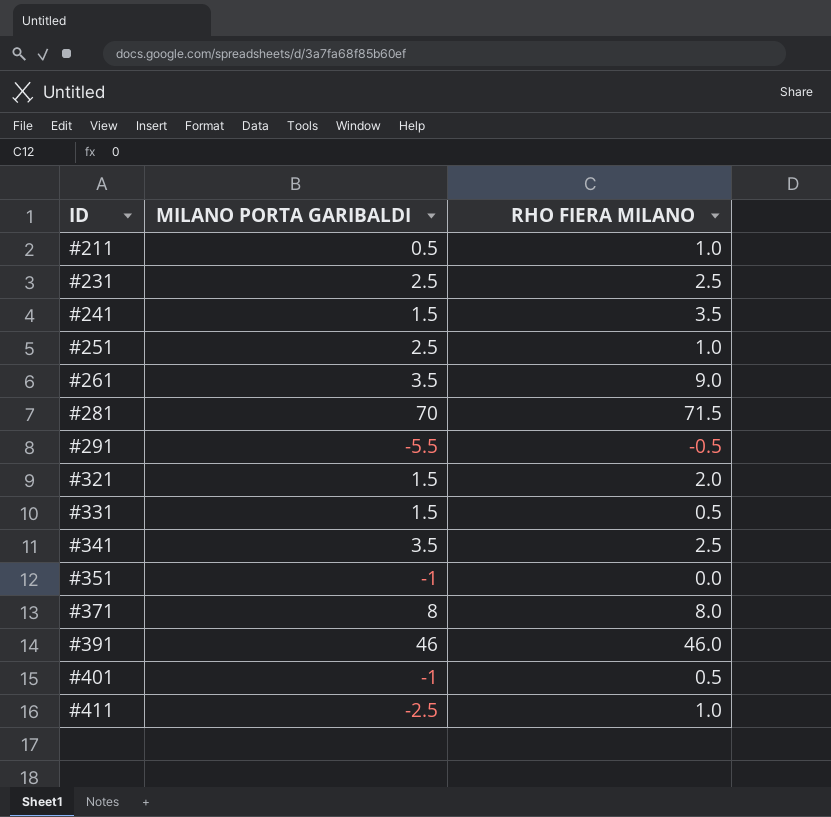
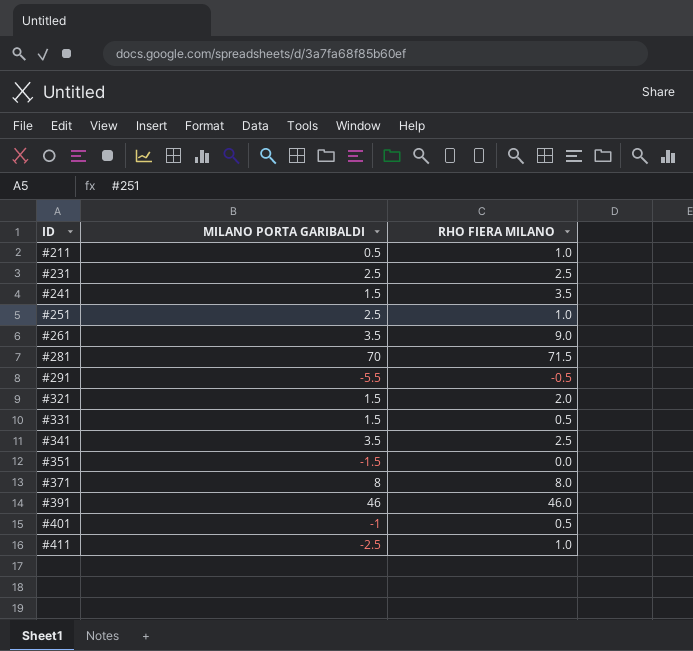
#351 | MILANO PORTA GARIBALDI: -1 -> -1.5

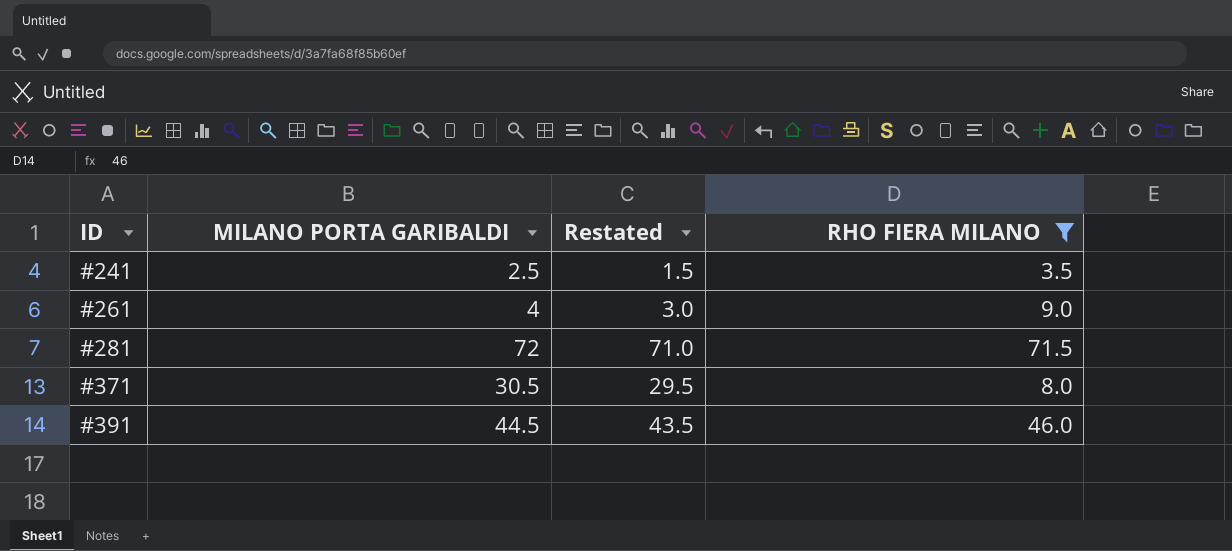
filter: none -> RHO FIERA MILANO >= 3.5
column Restated | formula: none -> [MILANO PORTA GARIBALDI] - 1
#241 | MILANO PORTA GARIBALDI: 1.5 -> 2.5
#261 | MILANO PORTA GARIBALDI: 3.5 -> 4
#281 | MILANO PORTA GARIBALDI: 70 -> 72
#371 | MILANO PORTA GARIBALDI: 8 -> 30.5
#391 | MILANO PORTA GARIBALDI: 46 -> 44.5

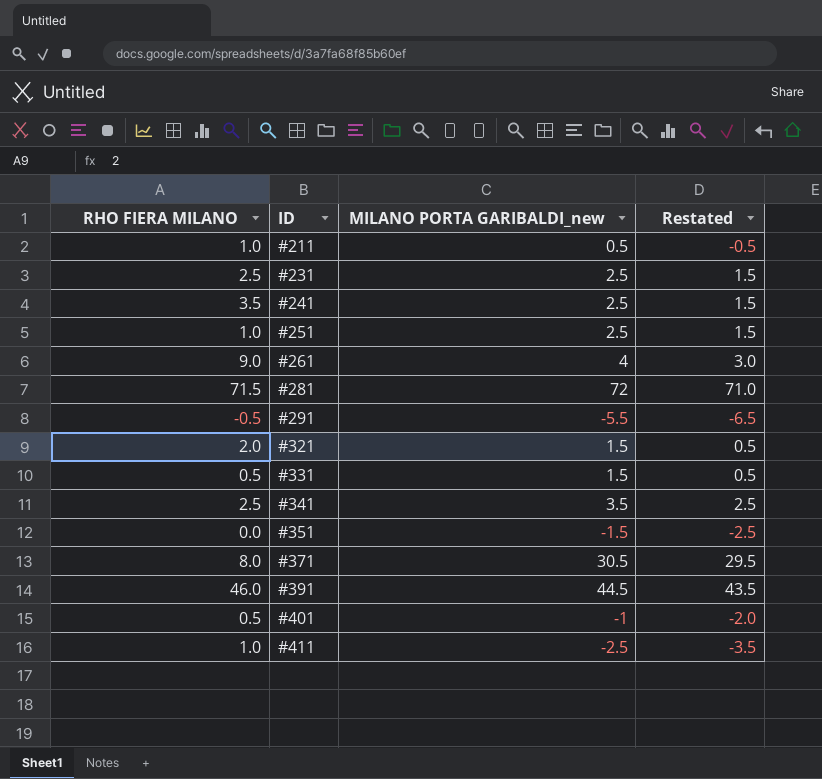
filter: RHO FIERA MILANO >= 3.5 -> none
column RHO FIERA MILANO | position: 4 -> 1
column name: MILANO PORTA GARIBALDI -> MILANO PORTA GARIBALDI_new

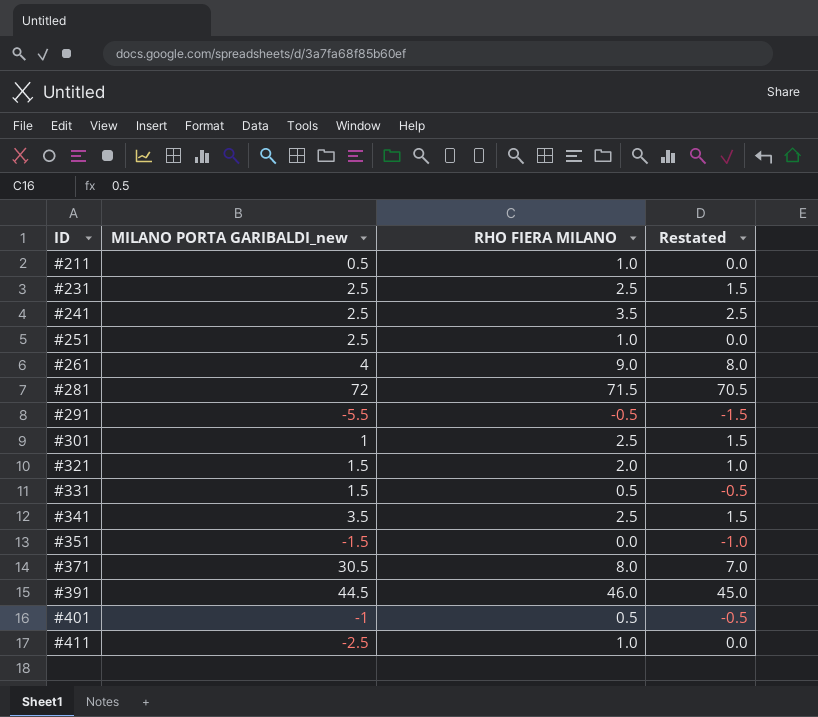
column RHO FIERA MILANO | position: 1 -> 3
column Restated | formula: [MILANO PORTA GARIBALDI_new] - 1 -> [RHO FIERA MILANO] - 1
row #301: none -> 1 | 2.5 | 1.5

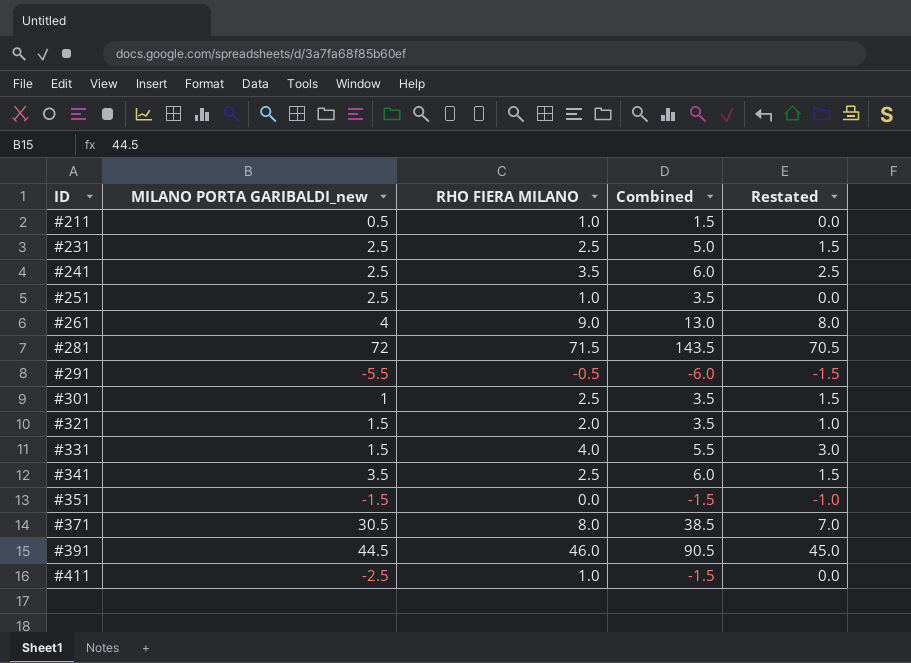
column Combined | formula: none -> [MILANO PORTA GARIBALDI_new] + [RHO FIERA MILANO]
row #401: -1 | 0.5 | -0.5 -> none
#331 | RHO FIERA MILANO: 0.5 -> 4.0
#331 | Restated: -0.5 -> 3.0

